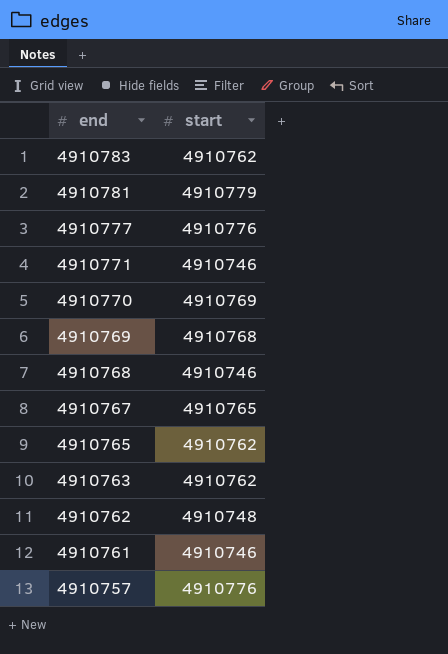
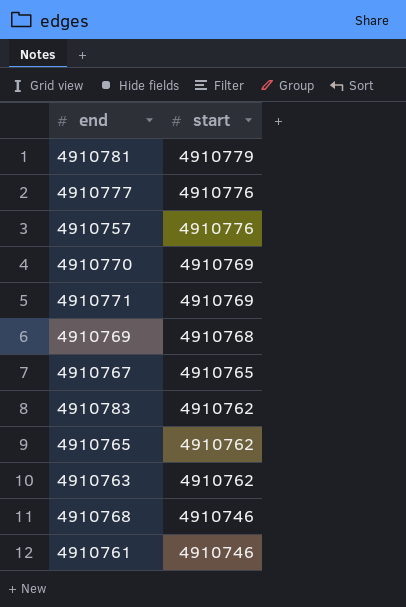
row order: end descending -> start descending
row 4910762: 4910748 -> none
4910771 | start: 4910746 -> 4910769

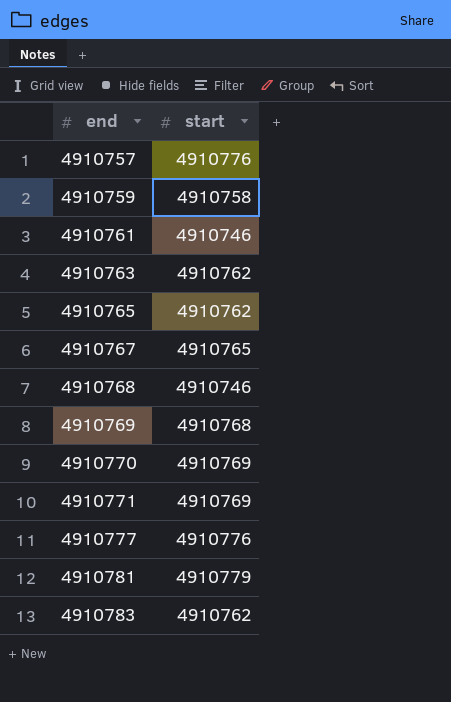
row order: start descending -> end ascending
row 4910759: none -> 4910758

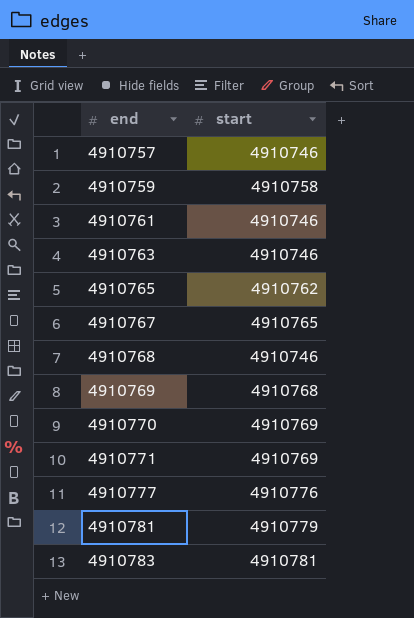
4910757 | start: 4910776 -> 4910746
4910763 | start: 4910762 -> 4910746
4910783 | start: 4910762 -> 4910781

